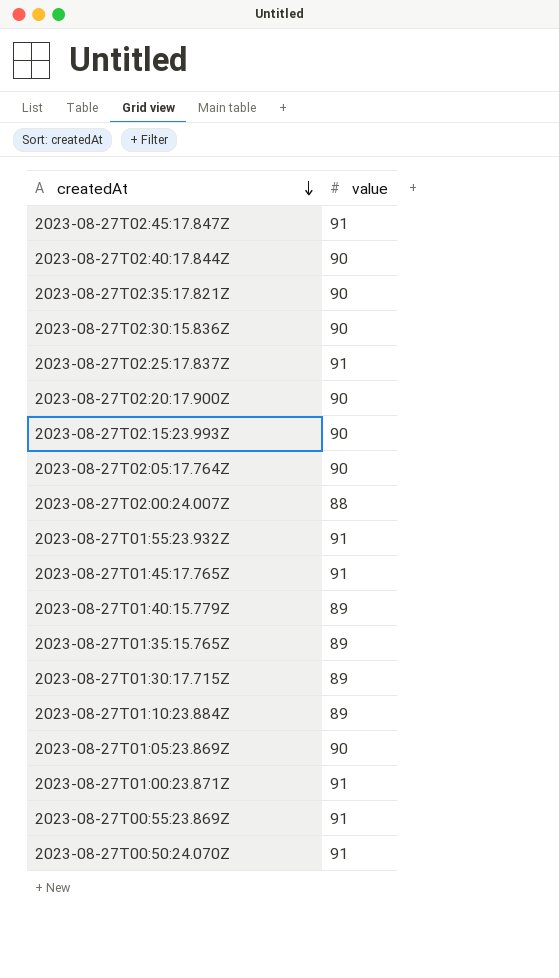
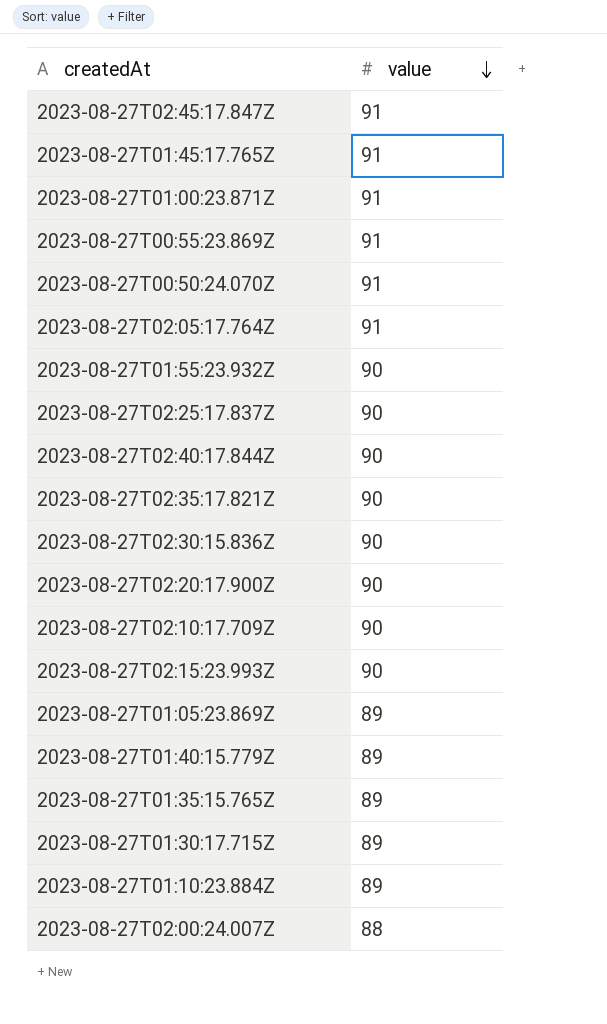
row order: createdAt descending -> value descending
2023-08-27T02:05:17.764Z | value: 90 -> 91
2023-08-27T01:55:23.932Z | value: 91 -> 90
2023-08-27T02:25:17.837Z | value: 91 -> 90
row 2023-08-27T02:10:17.709Z: none -> 90
2023-08-27T01:05:23.869Z | value: 90 -> 89

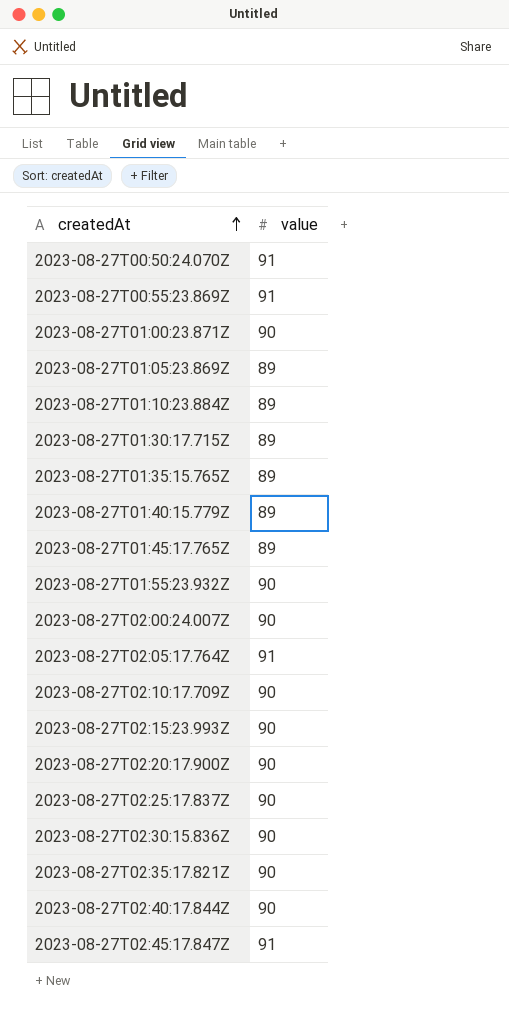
row order: value descending -> createdAt ascending
2023-08-27T01:00:23.871Z | value: 91 -> 90
2023-08-27T01:45:17.765Z | value: 91 -> 89
2023-08-27T02:00:24.007Z | value: 88 -> 90

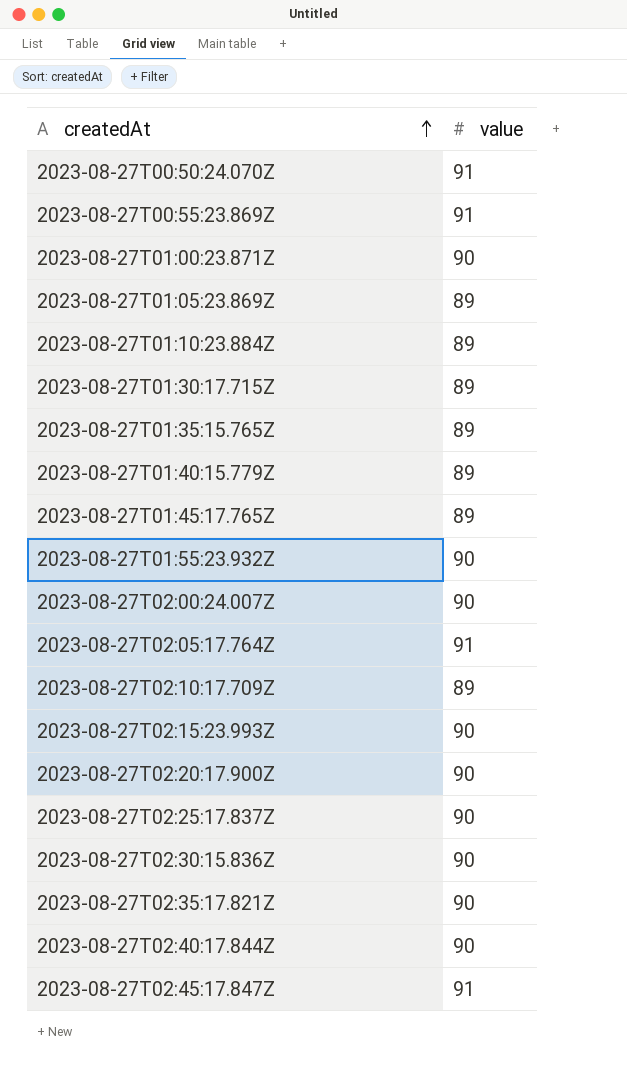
2023-08-27T02:10:17.709Z | value: 90 -> 89

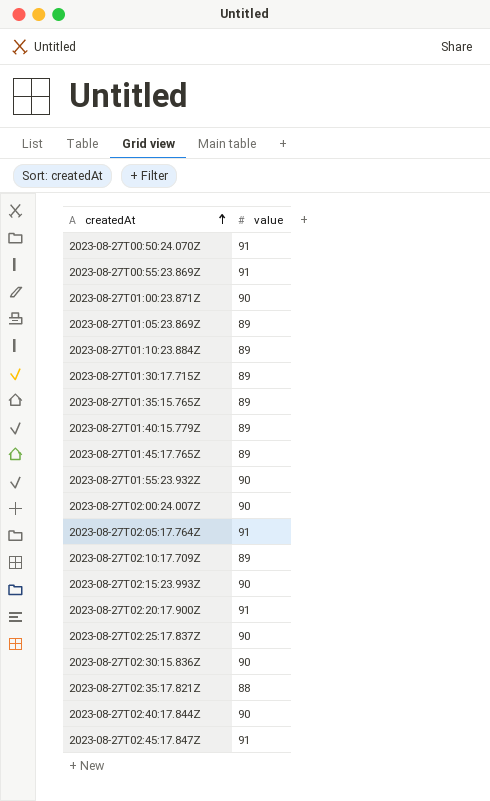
2023-08-27T02:20:17.900Z | value: 90 -> 91
2023-08-27T02:35:17.821Z | value: 90 -> 88

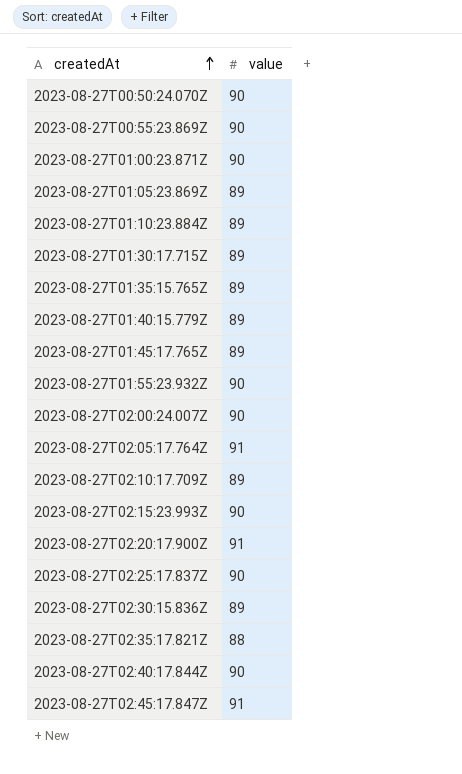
2023-08-27T00:50:24.070Z | value: 91 -> 90
2023-08-27T00:55:23.869Z | value: 91 -> 90
2023-08-27T02:30:15.836Z | value: 90 -> 89

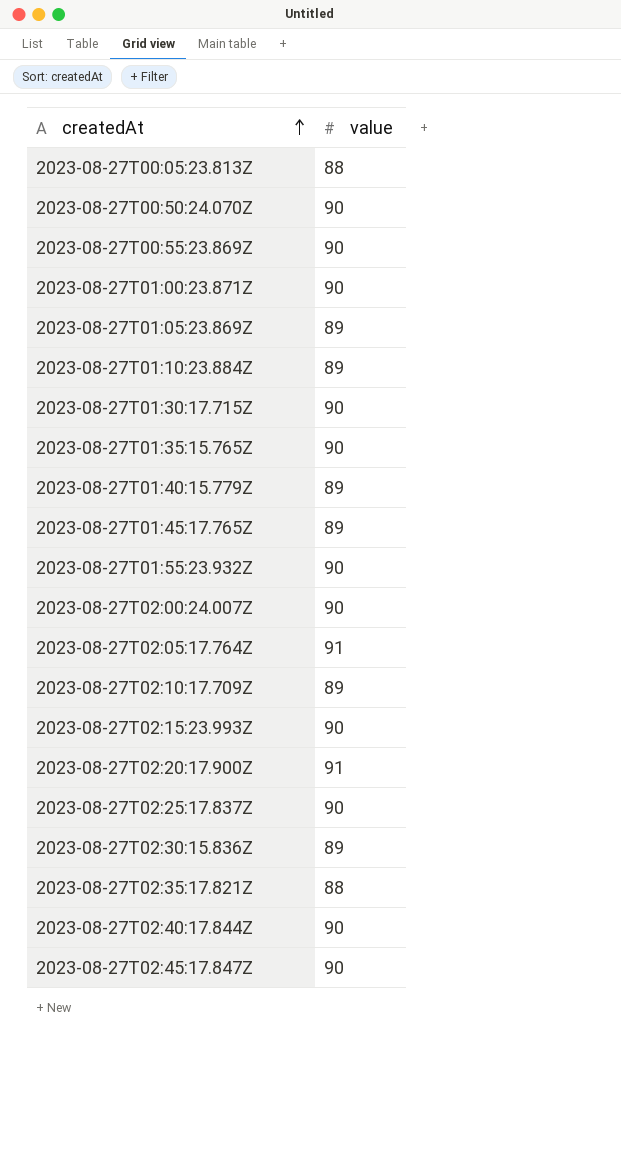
row 2023-08-27T00:05:23.813Z: none -> 88
2023-08-27T01:30:17.715Z | value: 89 -> 90
2023-08-27T01:35:15.765Z | value: 89 -> 90
2023-08-27T02:45:17.847Z | value: 91 -> 90

